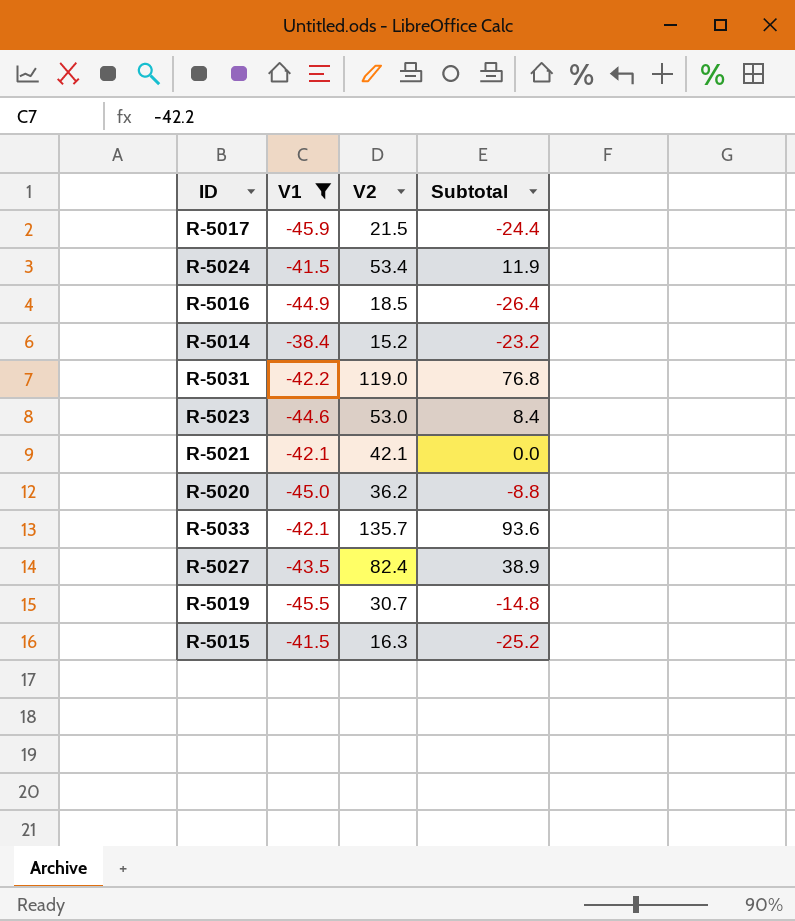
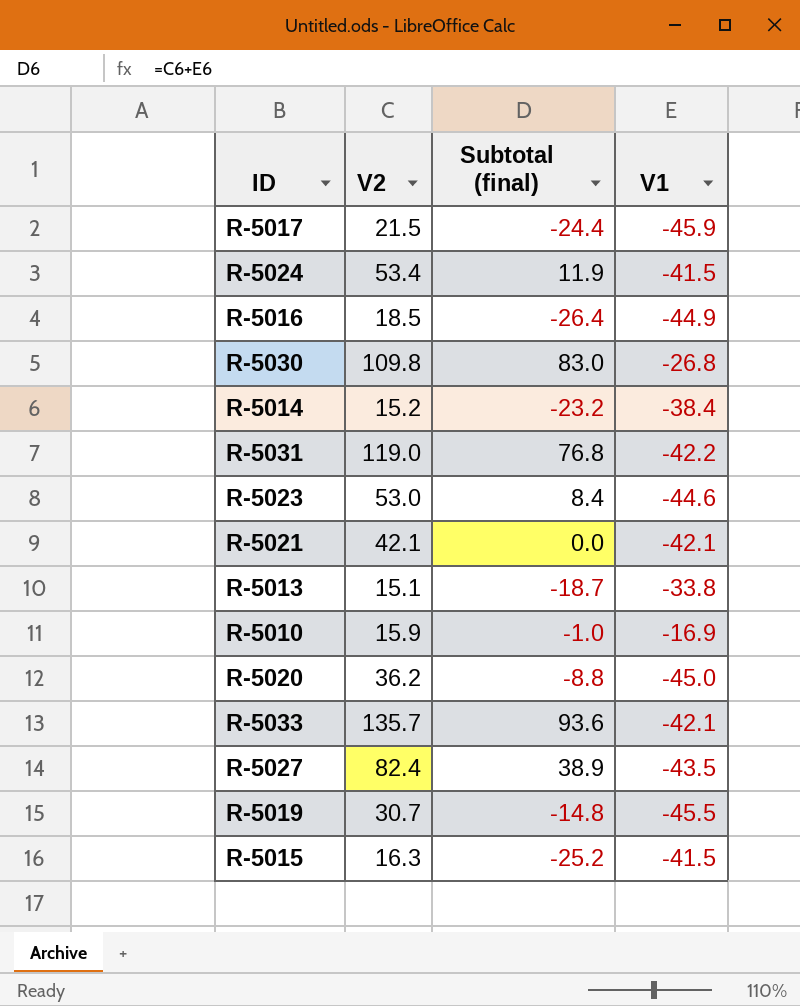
filter: V1 <= -38.4 -> none
column name: Subtotal -> Subtotal (final)
column V1 | position: 2 -> 4

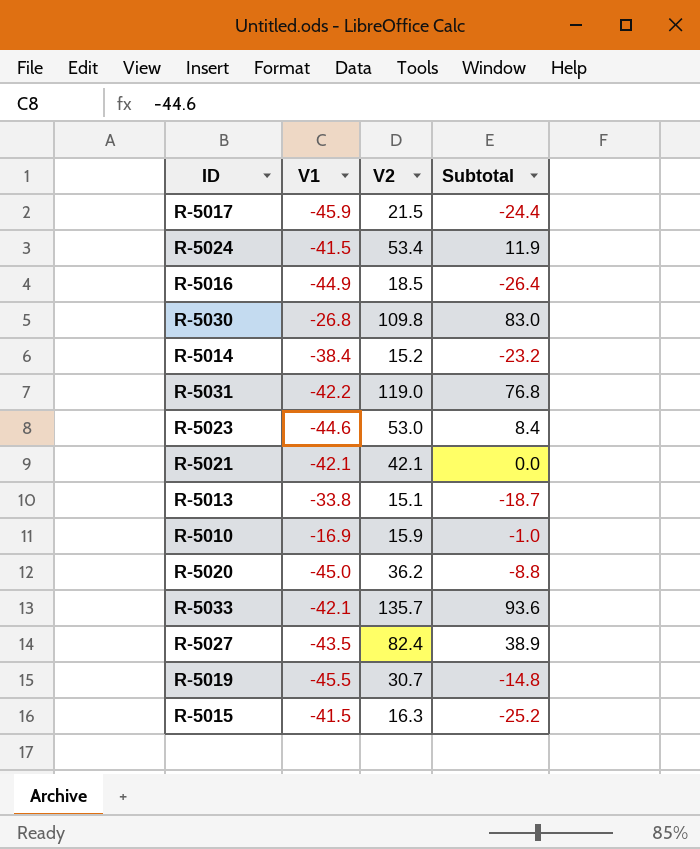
column V1 | position: 4 -> 2
column name: Subtotal (final) -> Subtotal

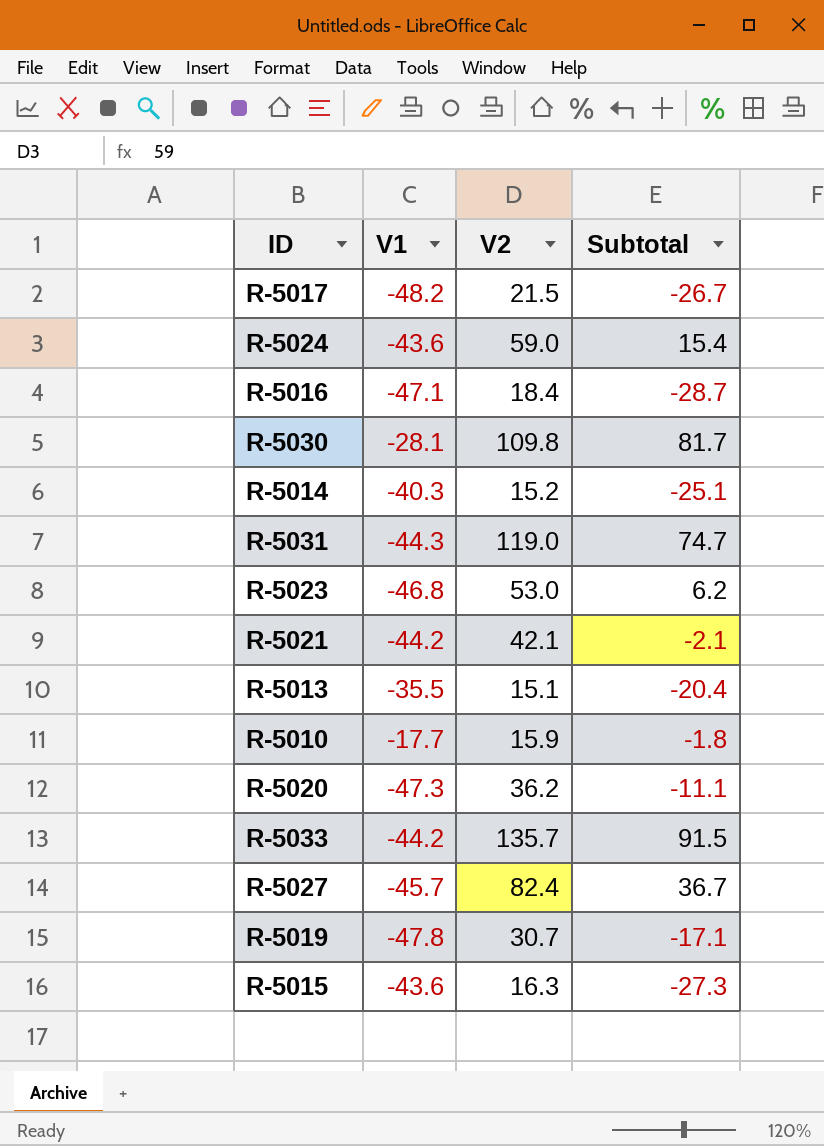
R-5017 | V1: -45.9 -> -48.2
R-5017 | Subtotal: -24.4 -> -26.7
R-5024 | V1: -41.5 -> -43.6
R-5024 | V2: 53.4 -> 59.0
R-5024 | Subtotal: 11.9 -> 15.4
R-5016 | V1: -44.9 -> -47.1
R-5016 | V2: 18.5 -> 18.4
R-5016 | Subtotal: -26.4 -> -28.7
R-5030 | V1: -26.8 -> -28.1
R-5030 | Subtotal: 83.0 -> 81.7
R-5014 | V1: -38.4 -> -40.3
R-5014 | Subtotal: -23.2 -> -25.1
R-5031 | V1: -42.2 -> -44.3
R-5031 | Subtotal: 76.8 -> 74.7
R-5023 | V1: -44.6 -> -46.8
R-5023 | Subtotal: 8.4 -> 6.2
R-5021 | V1: -42.1 -> -44.2
R-5021 | Subtotal: 0.0 -> -2.1
R-5013 | V1: -33.8 -> -35.5
R-5013 | Subtotal: -18.7 -> -20.4
R-5010 | V1: -16.9 -> -17.7
R-5010 | Subtotal: -1.0 -> -1.8
R-5020 | V1: -45.0 -> -47.3
R-5020 | Subtotal: -8.8 -> -11.1
R-5033 | V1: -42.1 -> -44.2
R-5033 | Subtotal: 93.6 -> 91.5
R-5027 | V1: -43.5 -> -45.7
R-5027 | Subtotal: 38.9 -> 36.7
R-5019 | V1: -45.5 -> -47.8
R-5019 | Subtotal: -14.8 -> -17.1
R-5015 | V1: -41.5 -> -43.6
R-5015 | Subtotal: -25.2 -> -27.3

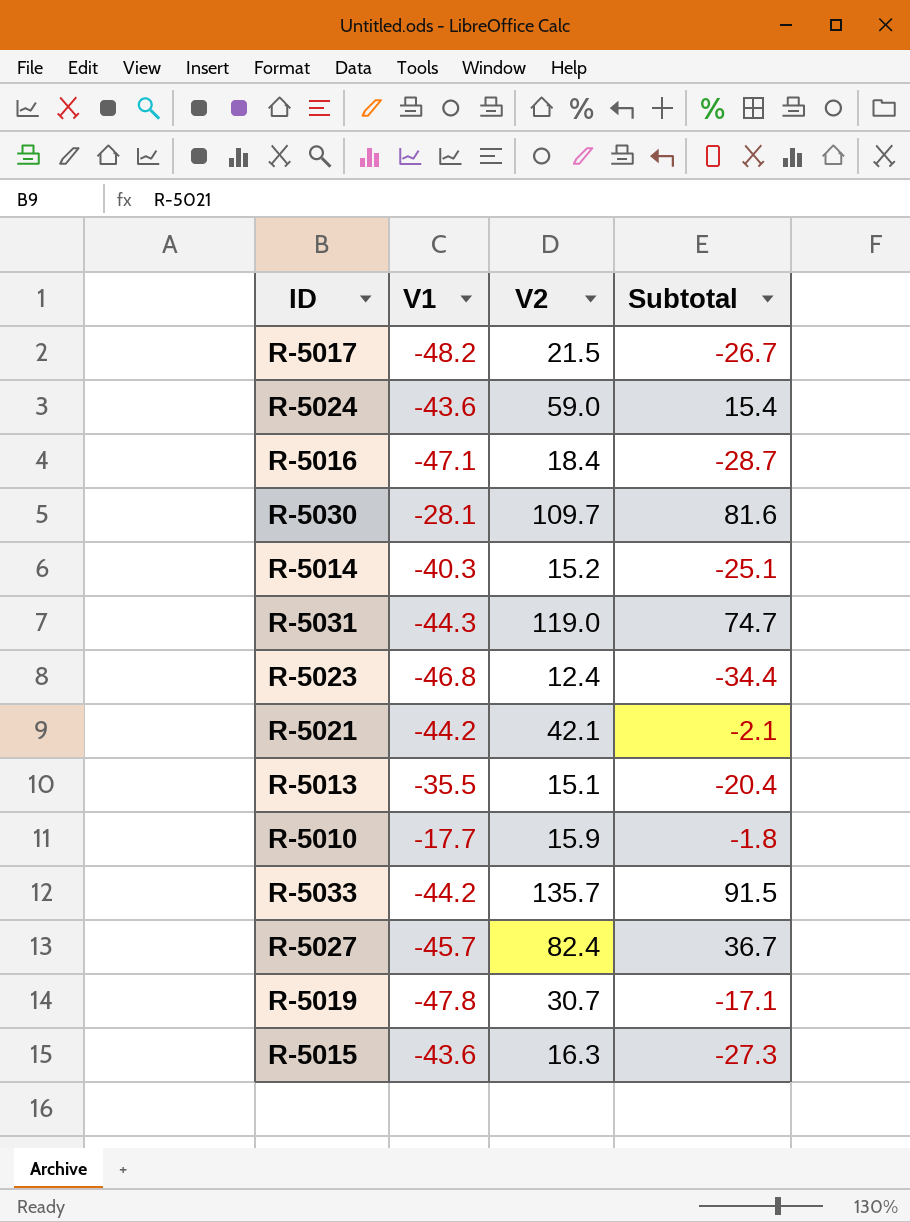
row R-5020: -47.3 | 36.2 | -11.1 -> none
R-5030 | V2: 109.8 -> 109.7
R-5030 | Subtotal: 81.7 -> 81.6
R-5023 | V2: 53.0 -> 12.4
R-5023 | Subtotal: 6.2 -> -34.4

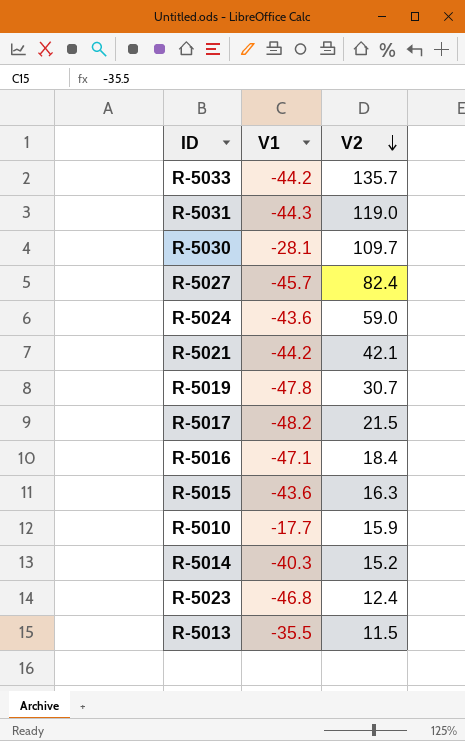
row order: none -> V2 descending
column Subtotal | formula: [V1] + [V2] -> none
R-5013 | V2: 15.1 -> 11.5

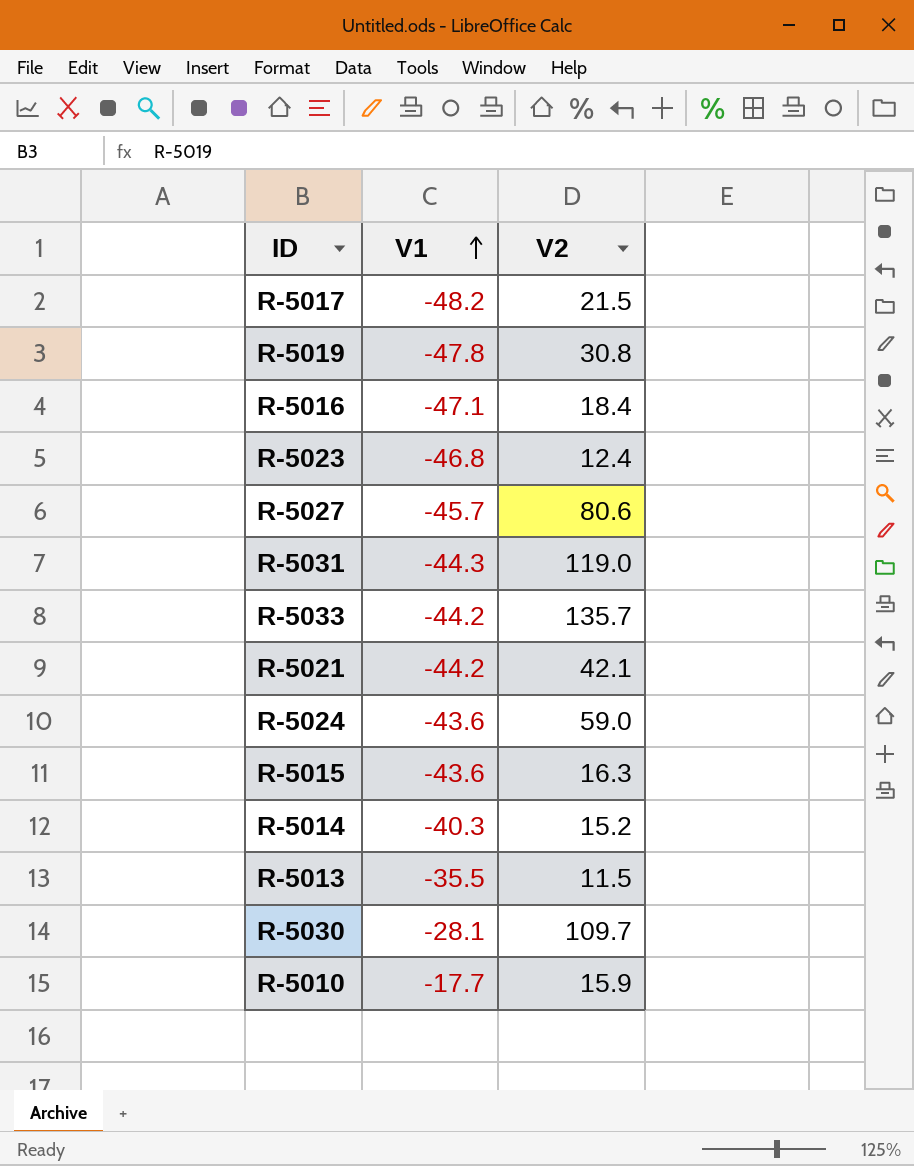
row order: V2 descending -> V1 ascending
R-5019 | V2: 30.7 -> 30.8
R-5027 | V2: 82.4 -> 80.6

